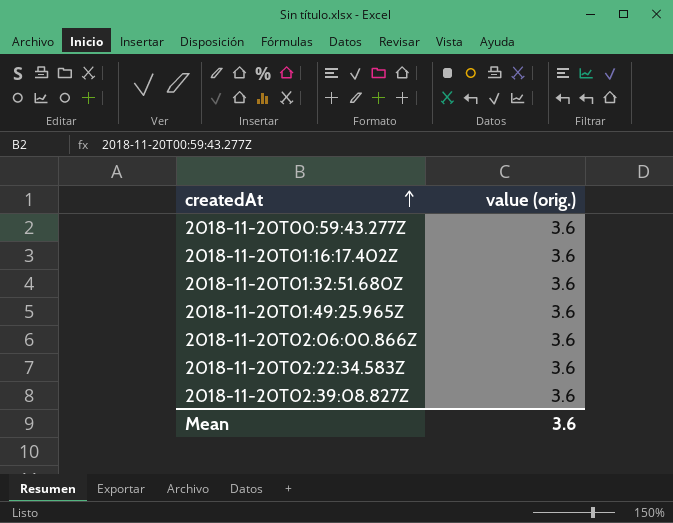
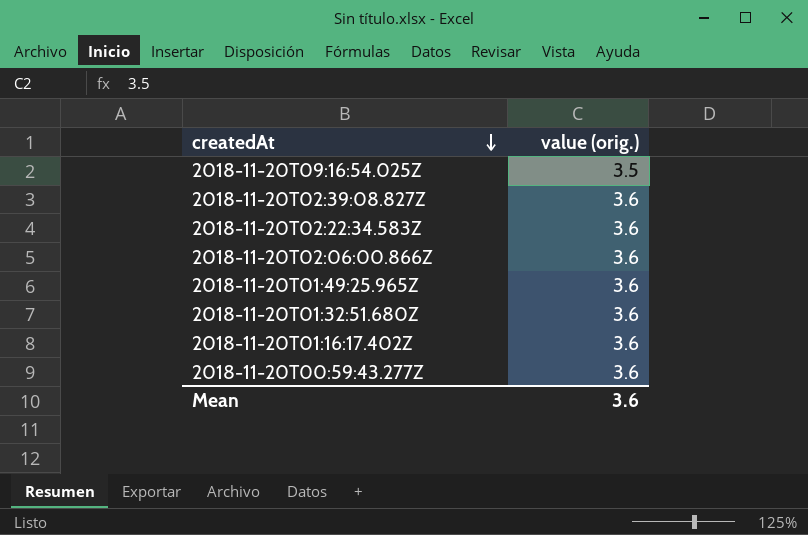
row order: createdAt ascending -> createdAt descending
row 2018-11-20T09:16:54.025Z: none -> 3.5

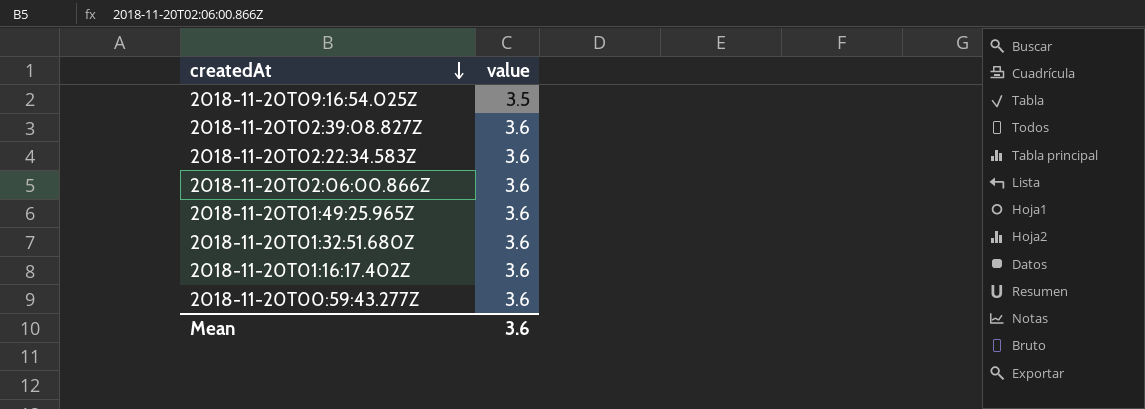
column name: value (orig.) -> value

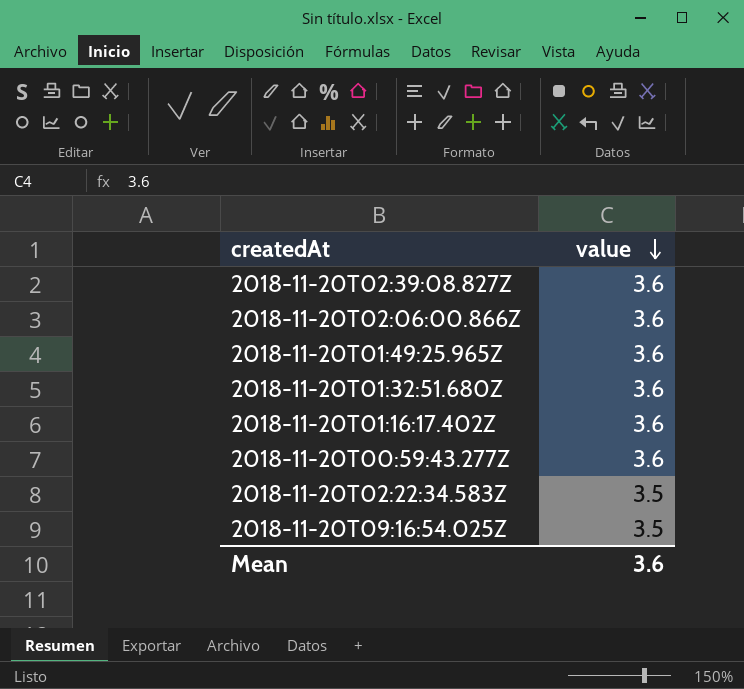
row order: createdAt descending -> value descending
2018-11-20T02:22:34.583Z | value: 3.6 -> 3.5

